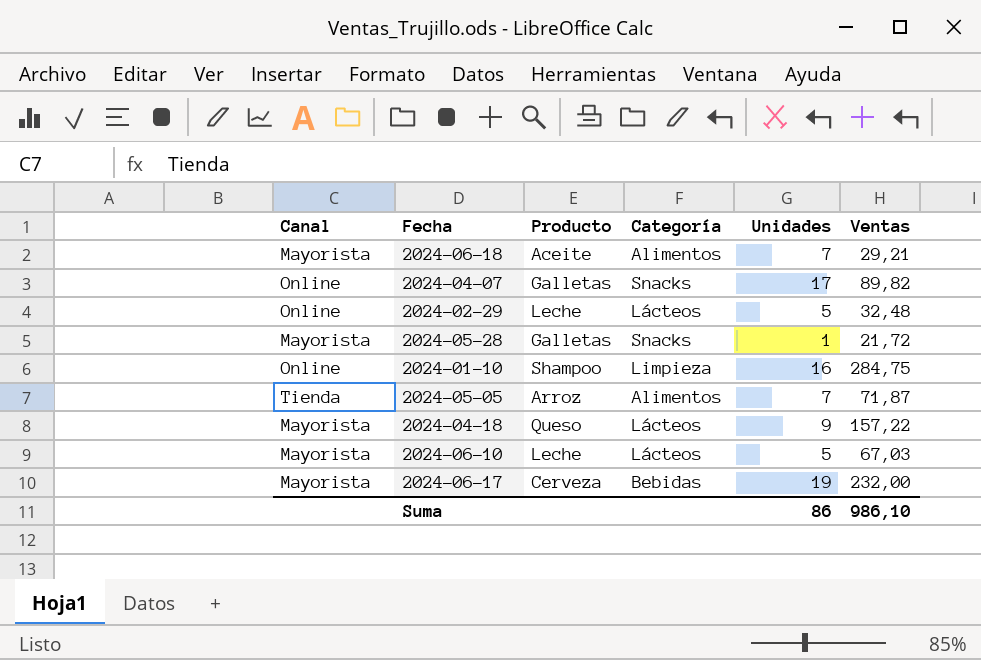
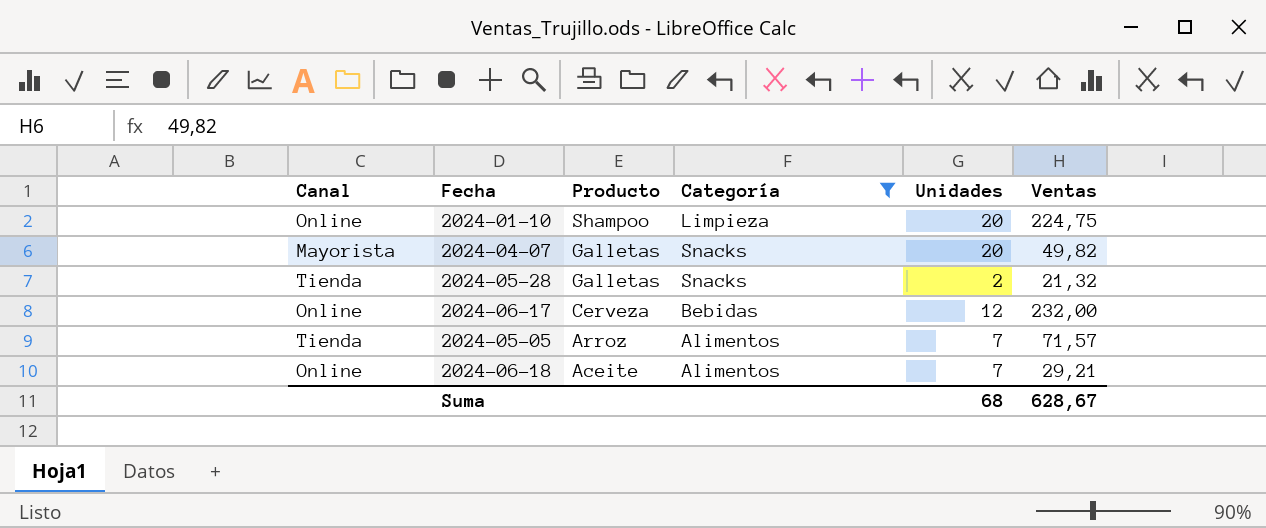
filter: none -> Categoría != Lácteos
row order: none -> Producto descending
2024-01-10 | Unidades: 16 -> 20
2024-01-10 | Ventas: 284,75 -> 224,75
2024-04-07 | Canal: Online -> Mayorista
2024-04-07 | Unidades: 17 -> 20
2024-04-07 | Ventas: 89,82 -> 49,82
2024-05-28 | Canal: Mayorista -> Tienda
2024-05-28 | Unidades: 1 -> 2
2024-05-28 | Ventas: 21,72 -> 21,32
2024-06-17 | Canal: Mayorista -> Online
2024-06-17 | Unidades: 19 -> 12
2024-05-05 | Ventas: 71,87 -> 71,57
2024-06-18 | Canal: Mayorista -> Online
Suma | Unidades: 86 -> 68
Suma | Ventas: 986,10 -> 628,67

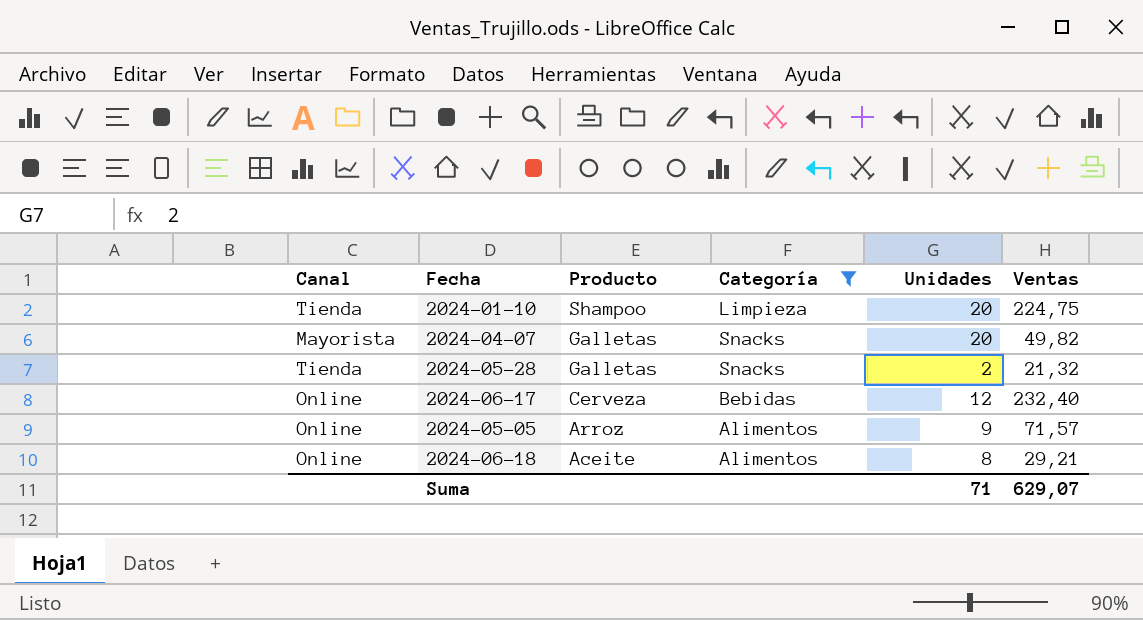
2024-01-10 | Canal: Online -> Tienda
2024-06-17 | Ventas: 232,00 -> 232,40
2024-05-05 | Canal: Tienda -> Online
2024-05-05 | Unidades: 7 -> 9
2024-06-18 | Unidades: 7 -> 8
Suma | Unidades: 68 -> 71
Suma | Ventas: 628,67 -> 629,07

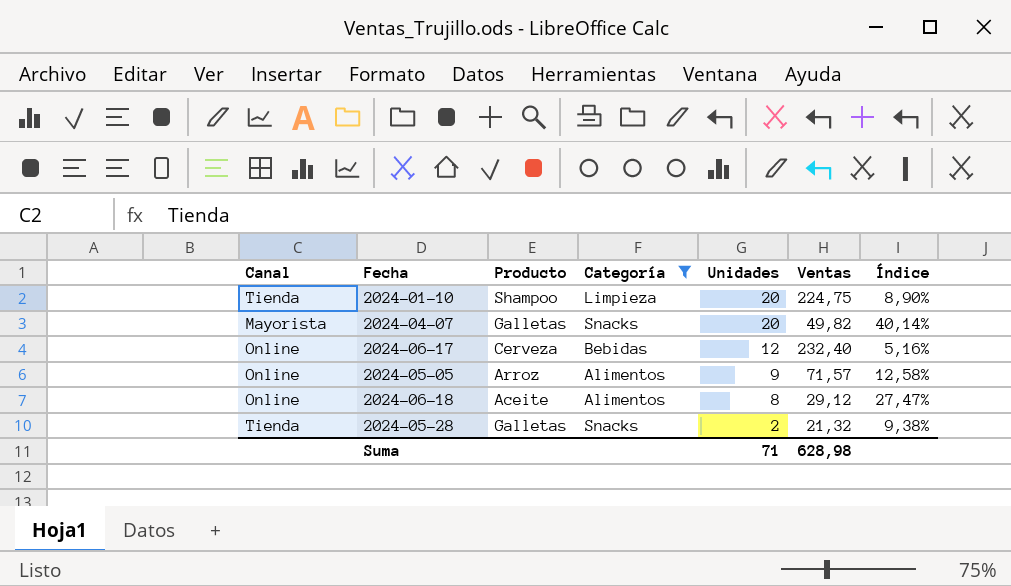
row order: Producto descending -> Unidades descending
column Índice | formula: none -> [Unidades] / [Ventas]
2024-06-18 | Ventas: 29,21 -> 29,12
Suma | Ventas: 629,07 -> 628,98

